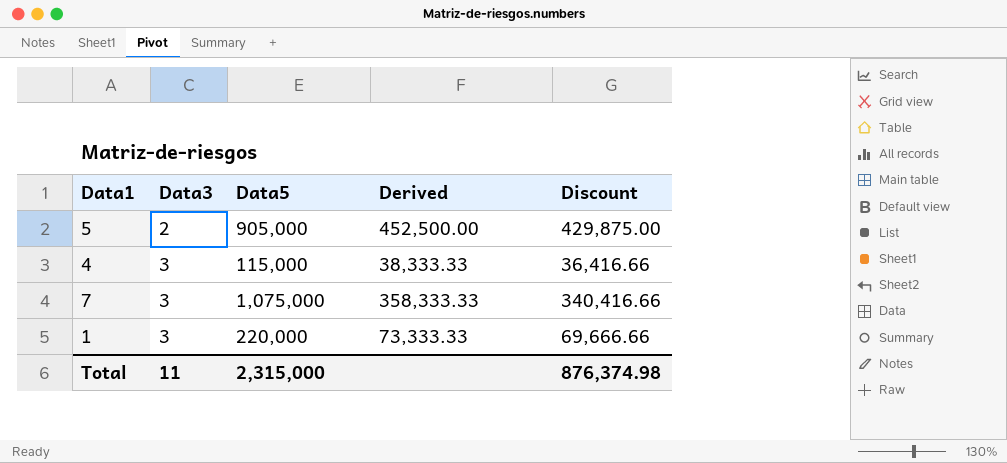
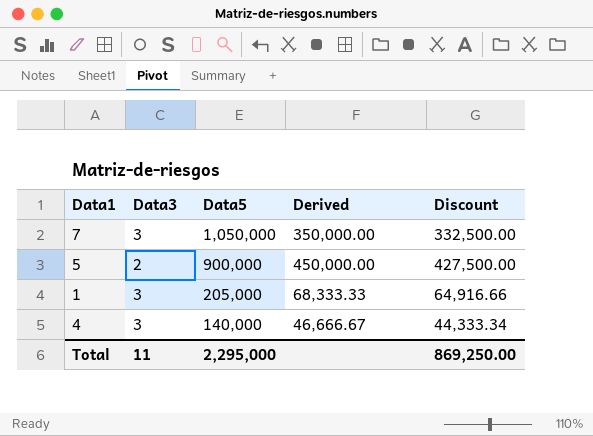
row order: Data3 ascending -> Data5 descending
7 | Data5: 1,075,000 -> 1,050,000
7 | Derived: 358,333.33 -> 350,000.00
7 | Discount: 340,416.66 -> 332,500.00
5 | Data5: 905,000 -> 900,000
5 | Derived: 452,500.00 -> 450,000.00
5 | Discount: 429,875.00 -> 427,500.00
1 | Data5: 220,000 -> 205,000
1 | Derived: 73,333.33 -> 68,333.33
1 | Discount: 69,666.66 -> 64,916.66
4 | Data5: 115,000 -> 140,000
4 | Derived: 38,333.33 -> 46,666.67
4 | Discount: 36,416.66 -> 44,333.34
Total | Data5: 2,315,000 -> 2,295,000
Total | Discount: 876,374.98 -> 869,250.00

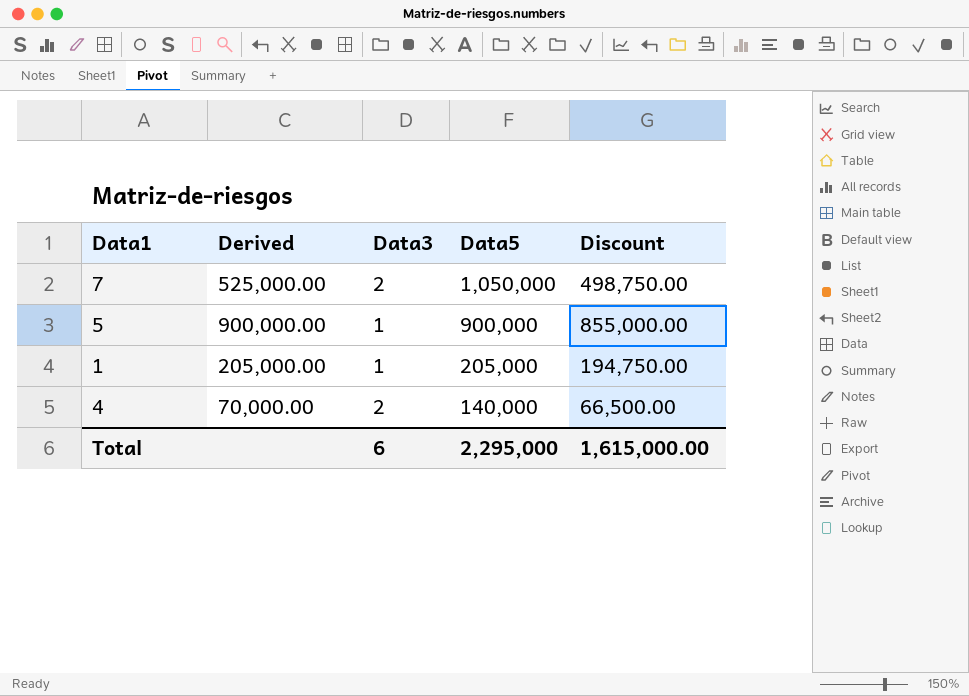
column Derived | position: 4 -> 2
7 | Derived: 350,000.00 -> 525,000.00
7 | Data3: 3 -> 2
7 | Discount: 332,500.00 -> 498,750.00
5 | Derived: 450,000.00 -> 900,000.00
5 | Data3: 2 -> 1
5 | Discount: 427,500.00 -> 855,000.00
1 | Derived: 68,333.33 -> 205,000.00
1 | Data3: 3 -> 1
1 | Discount: 64,916.66 -> 194,750.00
4 | Derived: 46,666.67 -> 70,000.00
4 | Data3: 3 -> 2
4 | Discount: 44,333.34 -> 66,500.00
Total | Data3: 11 -> 6
Total | Discount: 869,250.00 -> 1,615,000.00

